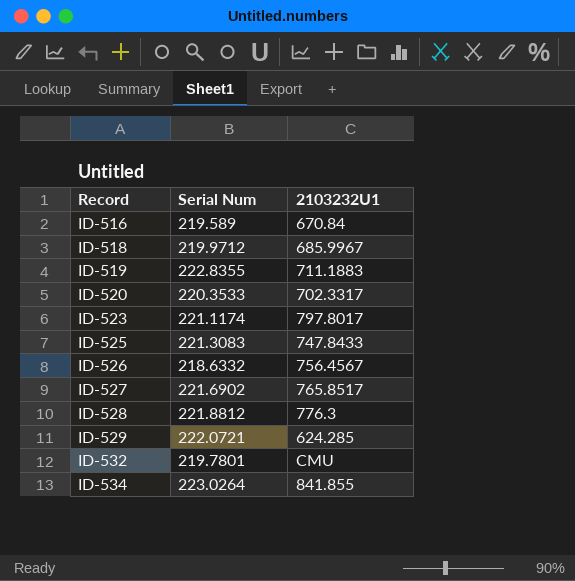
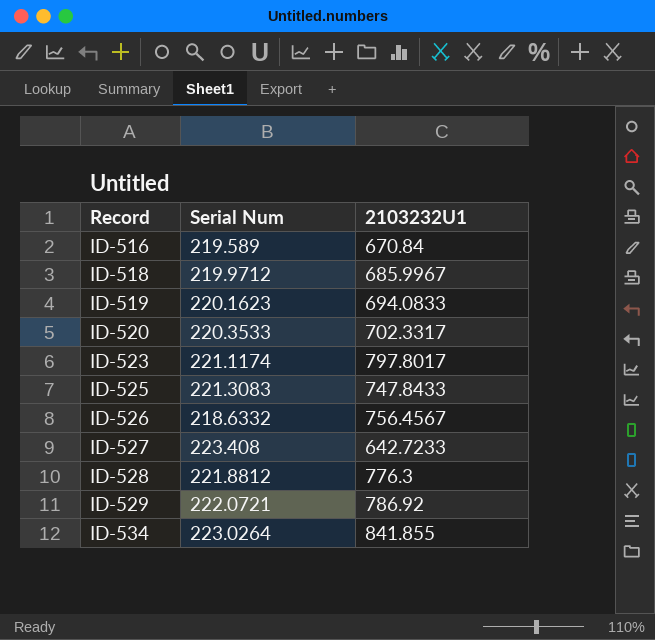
row ID-532: 219.7801 | CMU -> none
ID-519 | Serial Num: 222.8355 -> 220.1623
ID-519 | 2103232U1: 711.1883 -> 694.0833
ID-527 | Serial Num: 221.6902 -> 223.408
ID-527 | 2103232U1: 765.8517 -> 642.7233
ID-529 | 2103232U1: 624.285 -> 786.92

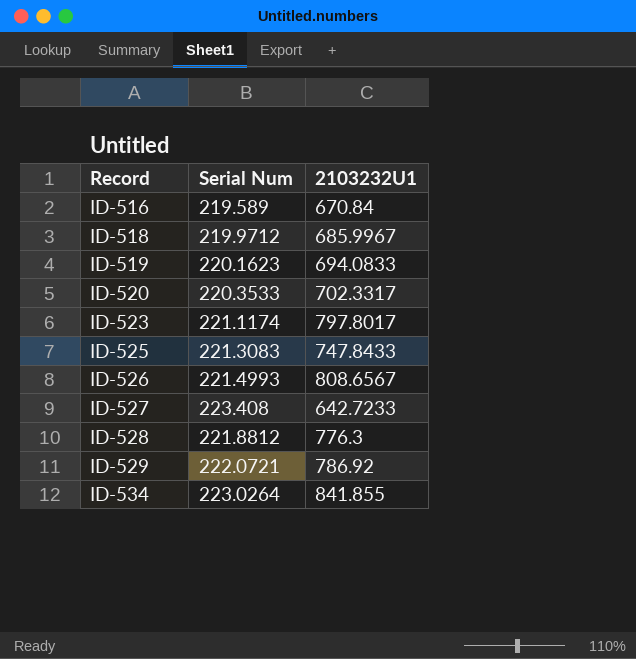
ID-526 | Serial Num: 218.6332 -> 221.4993
ID-526 | 2103232U1: 756.4567 -> 808.6567

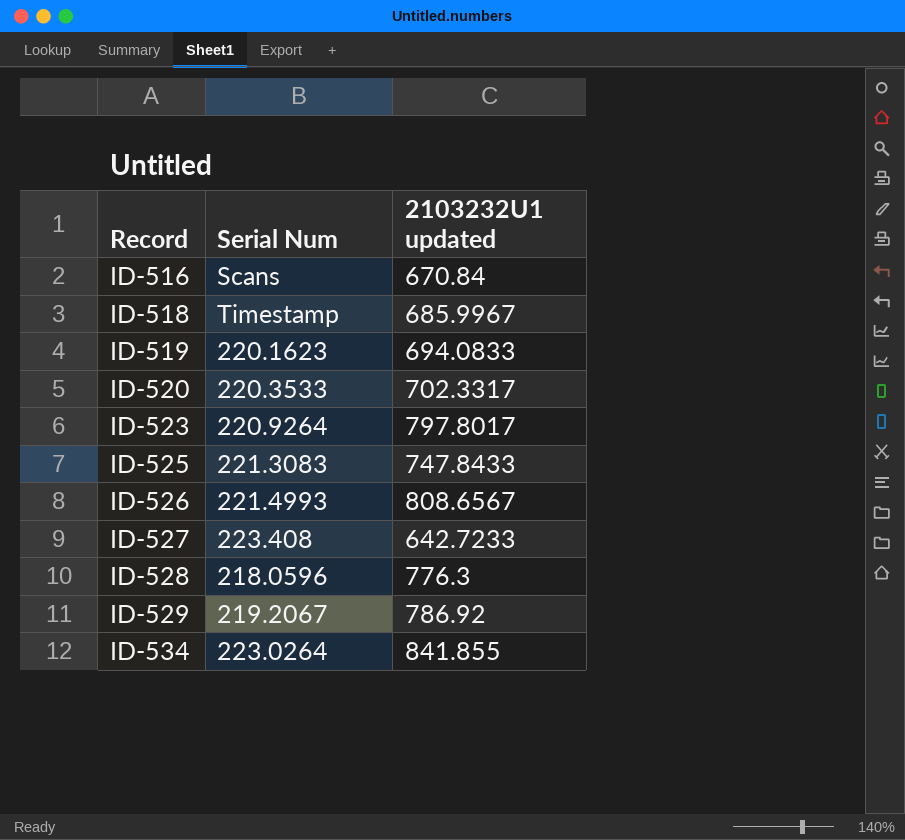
column name: 2103232U1 -> 2103232U1 updated
ID-516 | Serial Num: 219.589 -> Scans
ID-518 | Serial Num: 219.9712 -> Timestamp
ID-523 | Serial Num: 221.1174 -> 220.9264
ID-528 | Serial Num: 221.8812 -> 218.0596
ID-529 | Serial Num: 222.0721 -> 219.2067

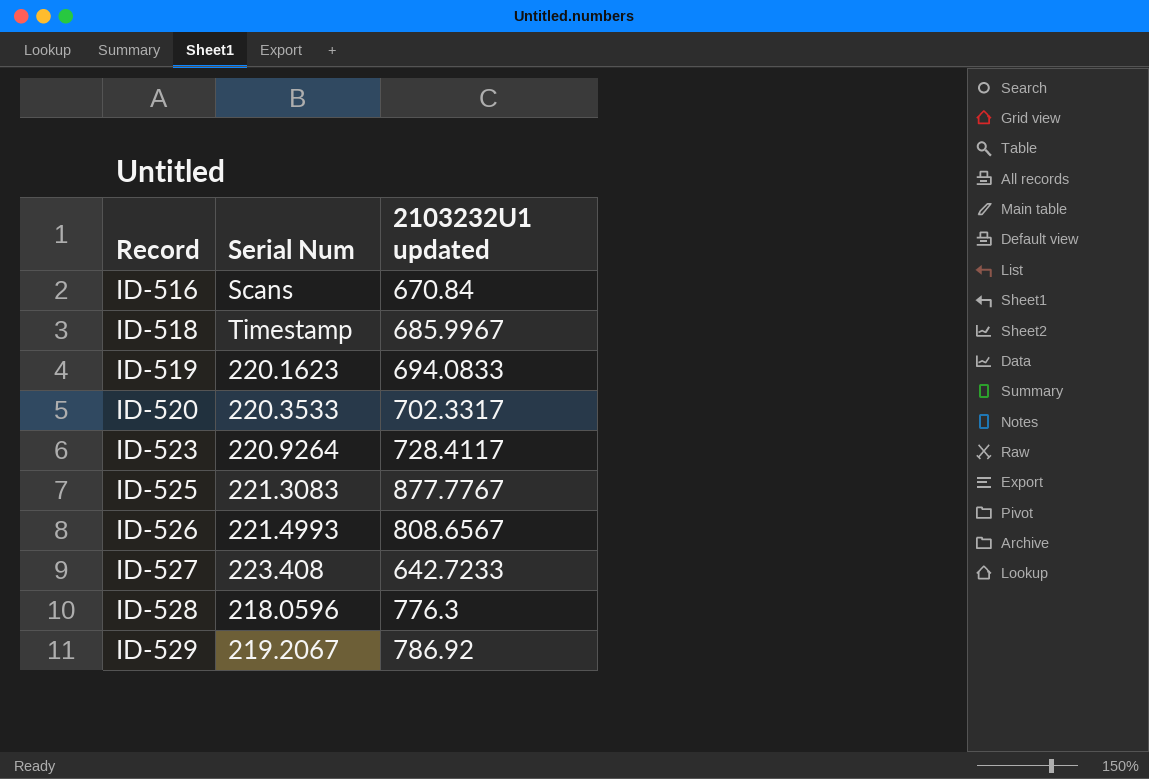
row ID-534: 223.0264 | 841.855 -> none
ID-523 | 2103232U1 updated: 797.8017 -> 728.4117
ID-525 | 2103232U1 updated: 747.8433 -> 877.7767

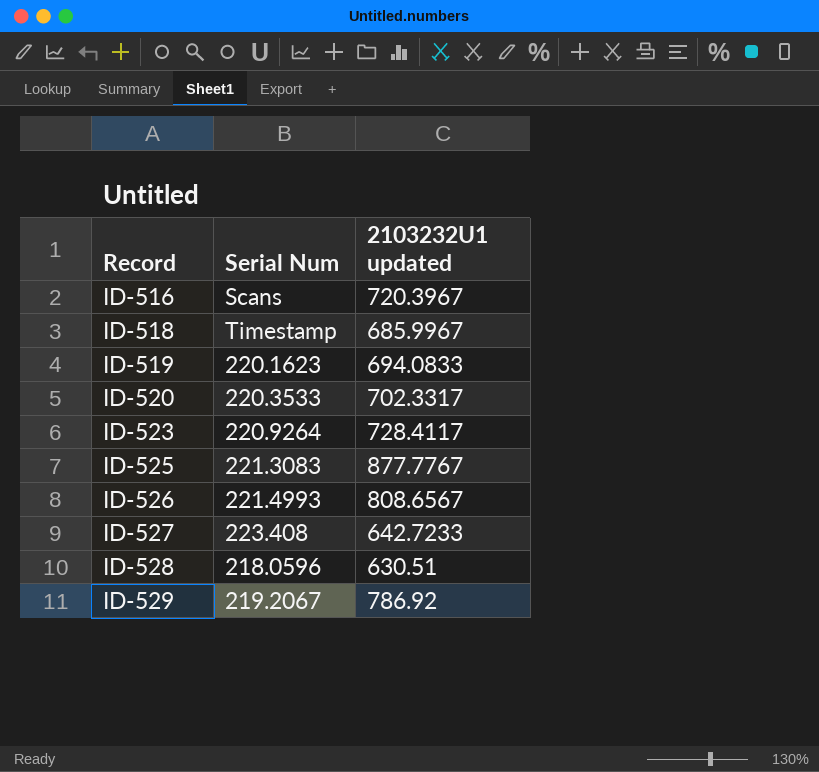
ID-516 | 2103232U1 updated: 670.84 -> 720.3967
ID-528 | 2103232U1 updated: 776.3 -> 630.51

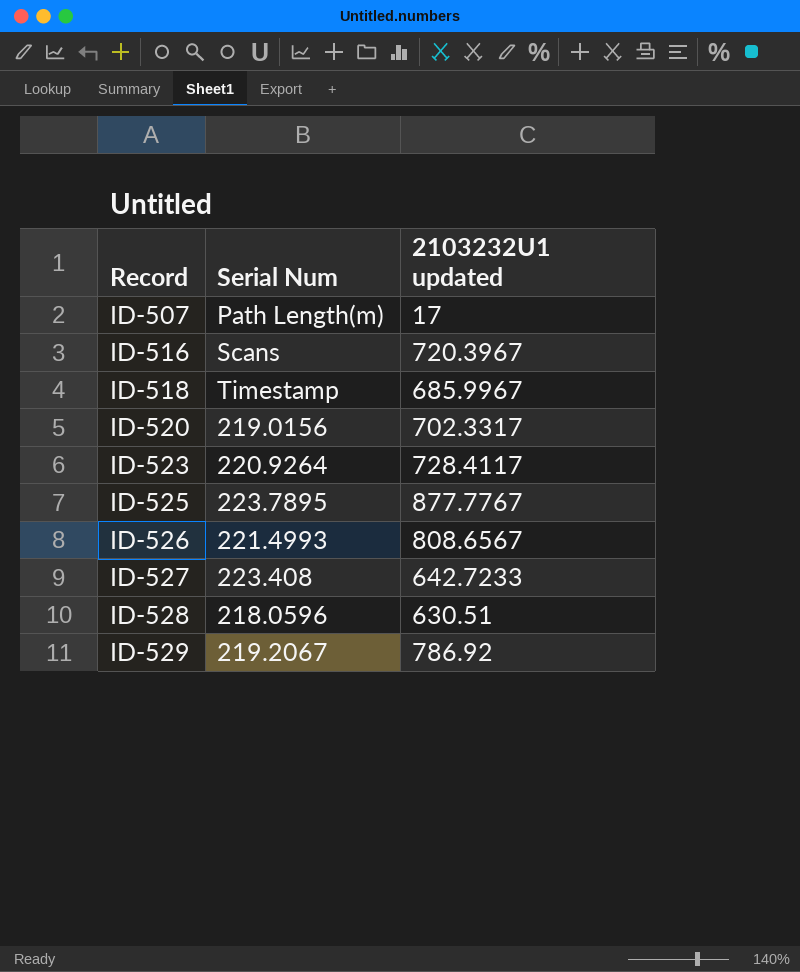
row ID-519: 220.1623 | 694.0833 -> none
row ID-507: none -> Path Length(m) | 17
ID-520 | Serial Num: 220.3533 -> 219.0156
ID-525 | Serial Num: 221.3083 -> 223.7895

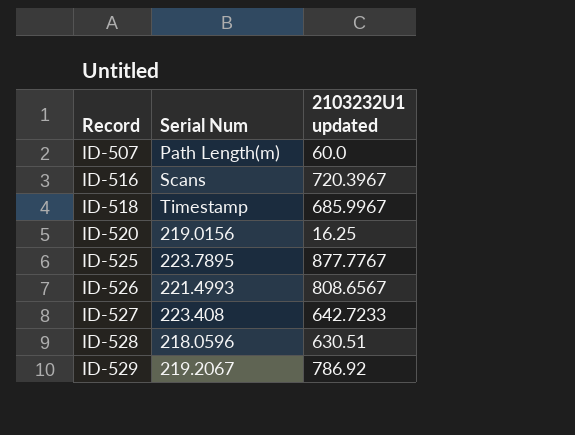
row ID-523: 220.9264 | 728.4117 -> none
ID-507 | 2103232U1 updated: 17 -> 60.0
ID-520 | 2103232U1 updated: 702.3317 -> 16.25

